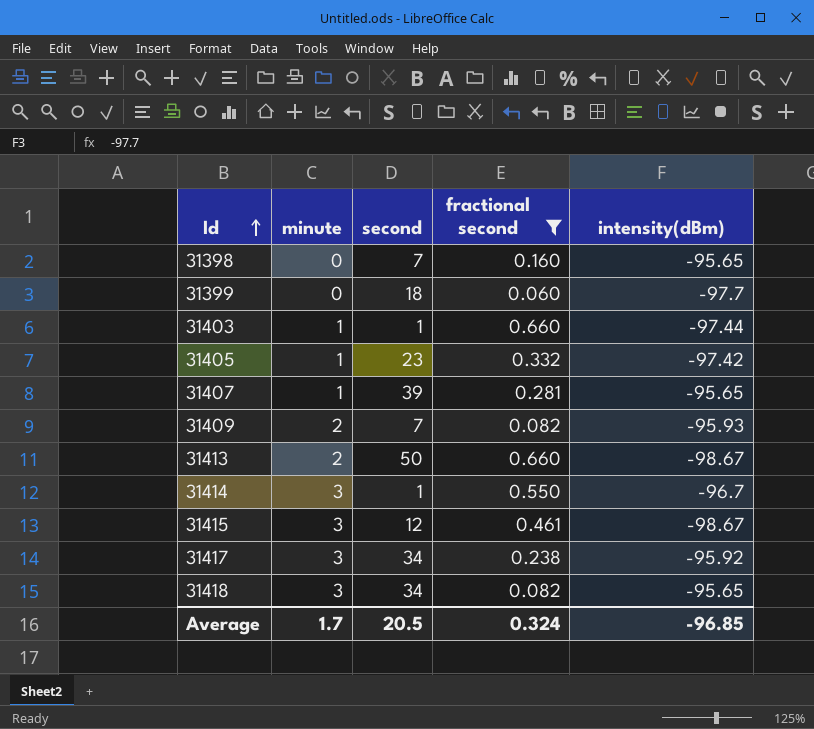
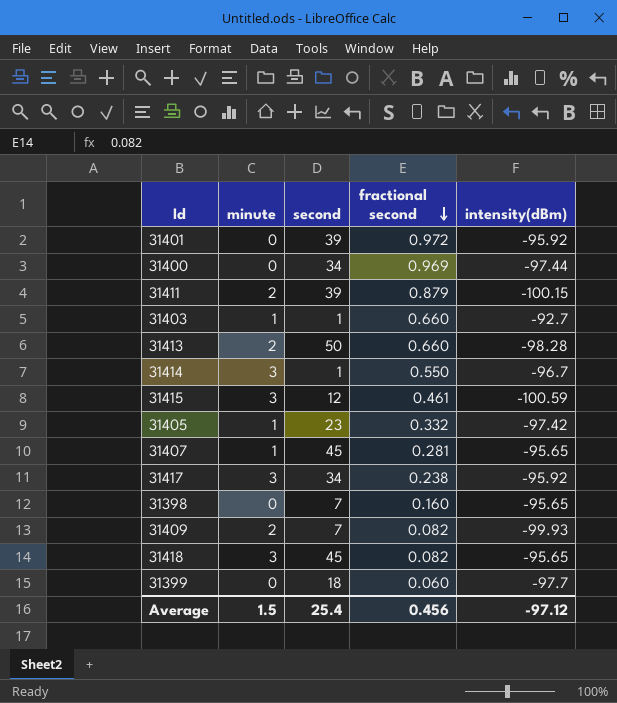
filter: fractional second <= 0.660 -> none
row order: Id ascending -> fractional second descending
31403 | intensity(dBm): -97.44 -> -92.7
31413 | intensity(dBm): -98.67 -> -98.28
31415 | intensity(dBm): -98.67 -> -100.59
31407 | second: 39 -> 45
31409 | intensity(dBm): -95.93 -> -99.93
31418 | second: 34 -> 45
Average | minute: 1.7 -> 1.5
Average | second: 20.5 -> 25.4
Average | fractional second: 0.324 -> 0.456
Average | intensity(dBm): -96.85 -> -97.12

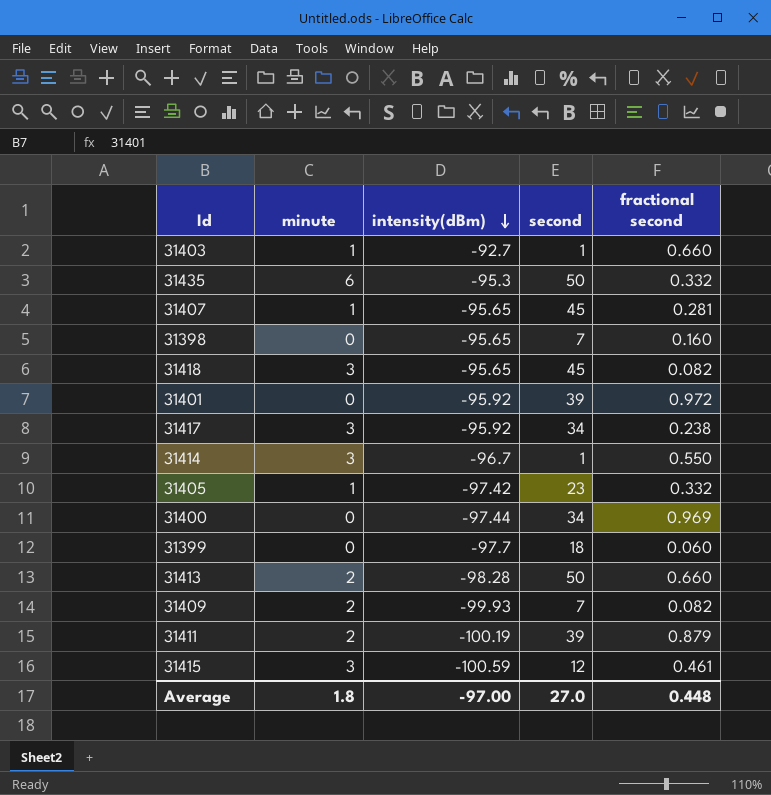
row order: fractional second descending -> intensity(dBm) descending
column intensity(dBm) | position: 5 -> 3
row 31435: none -> 6 | -95.3 | 50 | 0.332
31411 | intensity(dBm): -100.15 -> -100.19
Average | minute: 1.5 -> 1.8
Average | intensity(dBm): -97.12 -> -97.00
Average | second: 25.4 -> 27.0
Average | fractional second: 0.456 -> 0.448

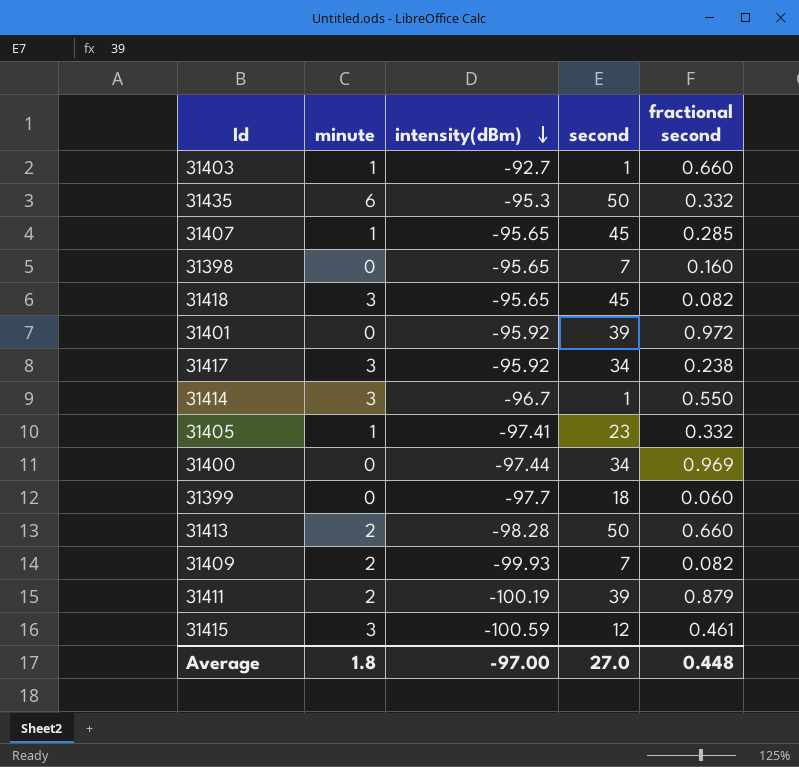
31407 | fractional second: 0.281 -> 0.285
31405 | intensity(dBm): -97.42 -> -97.41

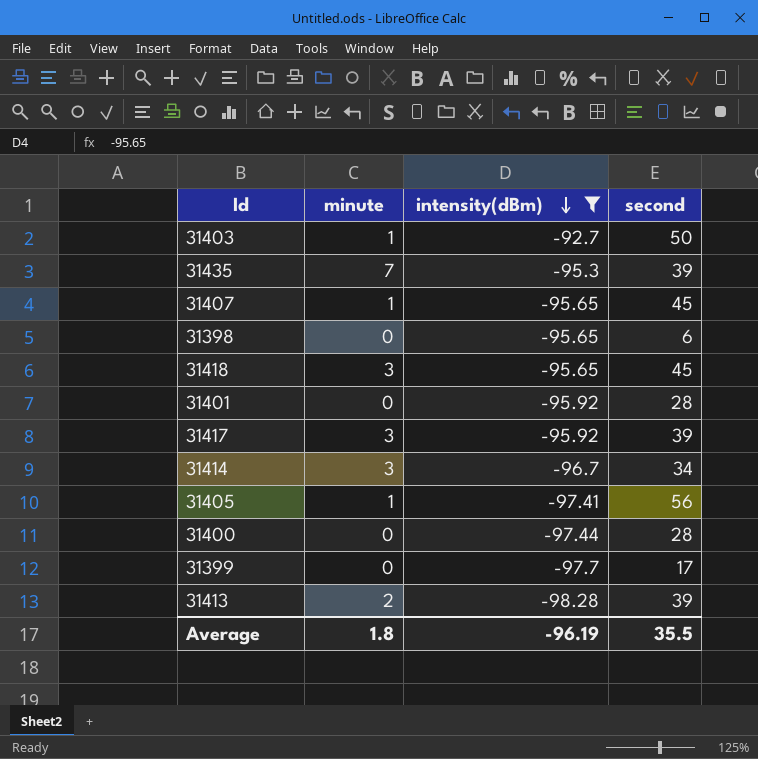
filter: none -> intensity(dBm) >= -98.28
column fractional second | position: 5 -> none
31403 | second: 1 -> 50
31435 | minute: 6 -> 7
31435 | second: 50 -> 39
31398 | second: 7 -> 6
31401 | second: 39 -> 28
31417 | second: 34 -> 39
31414 | second: 1 -> 34
31405 | second: 23 -> 56
31400 | second: 34 -> 28
31399 | second: 18 -> 17
31413 | second: 50 -> 39
Average | intensity(dBm): -97.00 -> -96.19
Average | second: 27.0 -> 35.5

